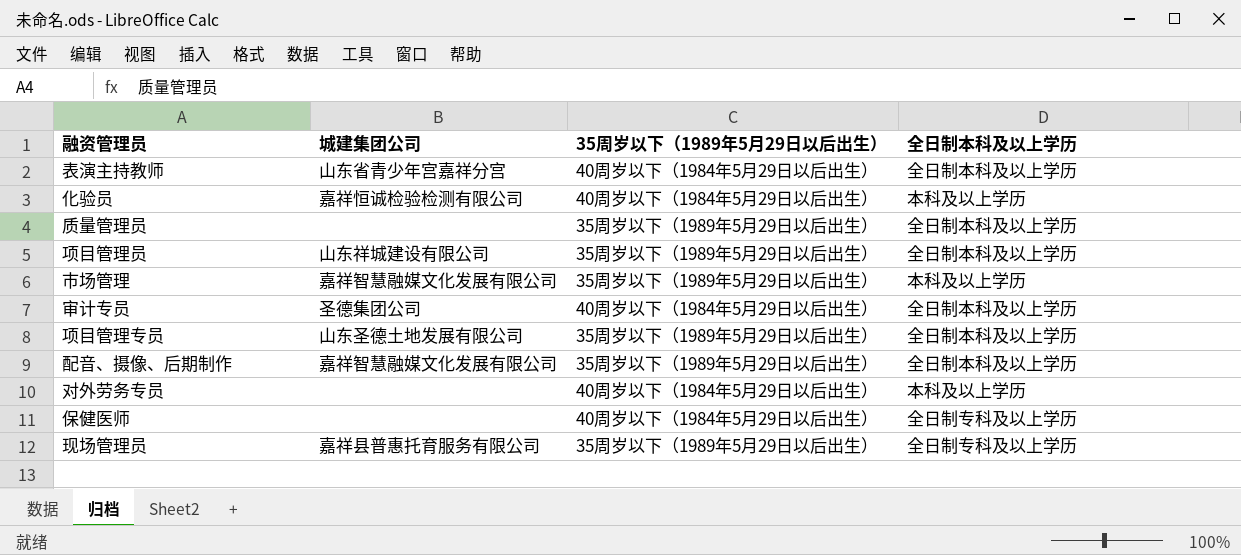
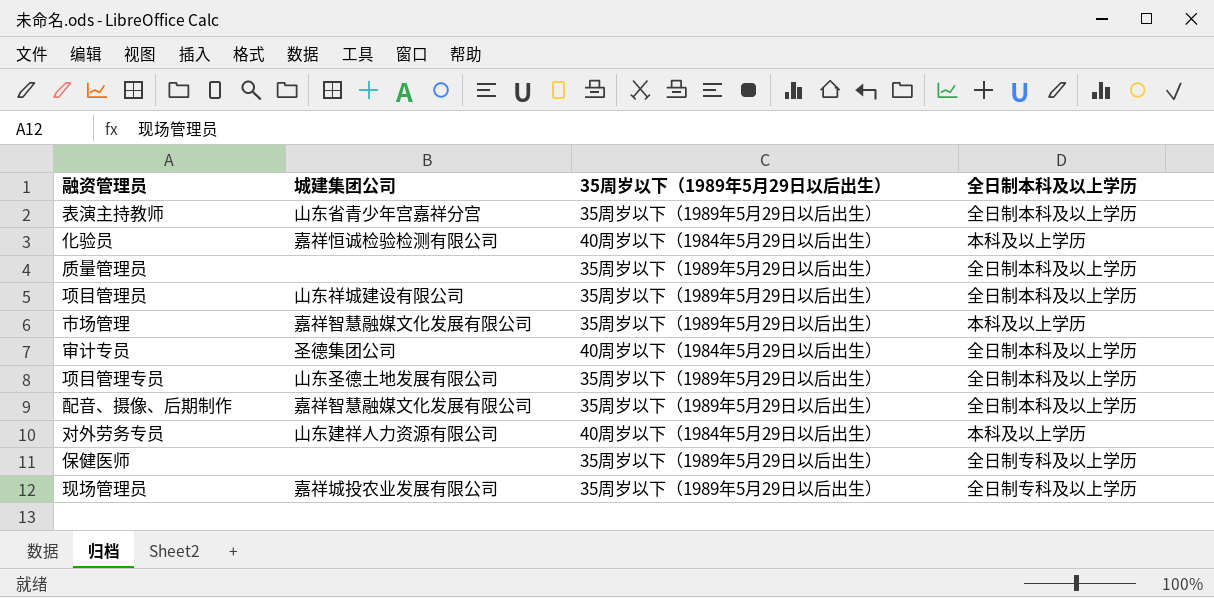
表演主持教师 | 35周岁以下（1989年5月29日以后出生）: 40周岁以下（1984年5月29日以后出生） -> 35周岁以下（1989年5月29日以后出生）
对外劳务专员 | 城建集团公司: none -> 山东建祥人力资源有限公司
保健医师 | 35周岁以下（1989年5月29日以后出生）: 40周岁以下（1984年5月29日以后出生） -> 35周岁以下（1989年5月29日以后出生）
现场管理员 | 城建集团公司: 嘉祥县普惠托育服务有限公司 -> 嘉祥城投农业发展有限公司

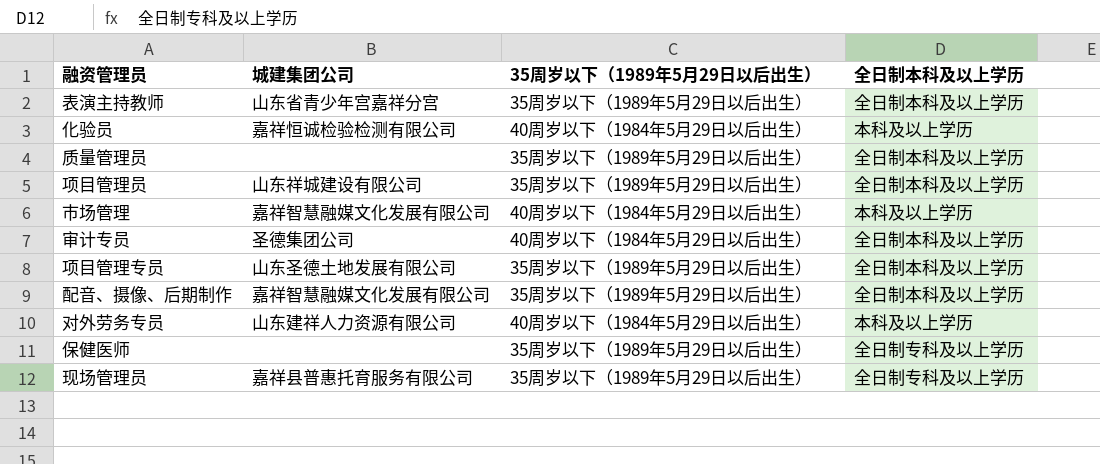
市场管理 | 35周岁以下（1989年5月29日以后出生）: 35周岁以下（1989年5月29日以后出生） -> 40周岁以下（1984年5月29日以后出生）
现场管理员 | 城建集团公司: 嘉祥城投农业发展有限公司 -> 嘉祥县普惠托育服务有限公司

